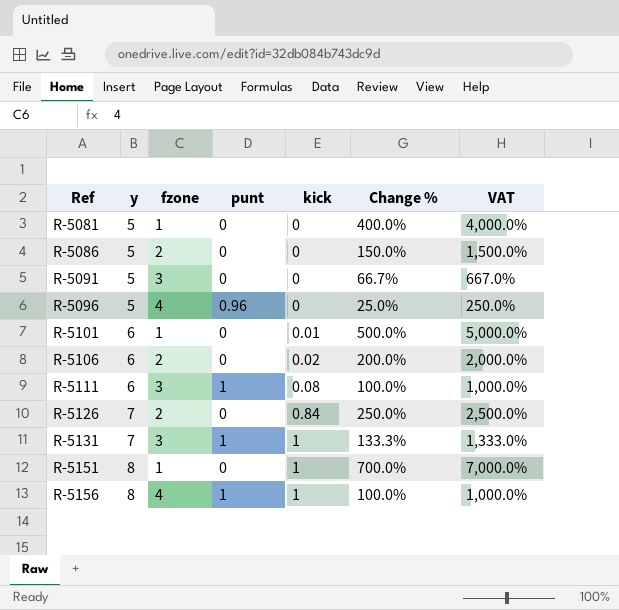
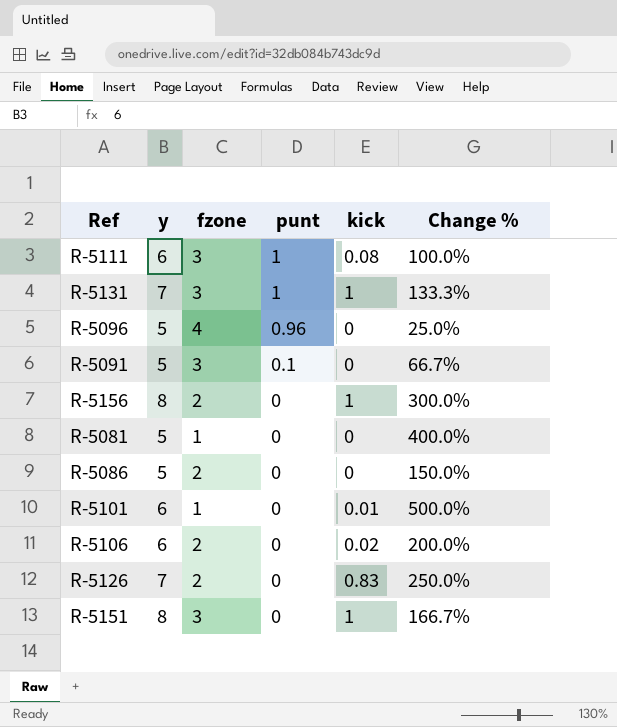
row order: Ref ascending -> punt descending
column VAT | formula: [Change %] * 10 -> none
R-5091 | punt: 0 -> 0.1
R-5156 | fzone: 4 -> 2
R-5156 | punt: 1 -> 0
R-5156 | Change %: 100.0% -> 300.0%
R-5126 | kick: 0.84 -> 0.83
R-5151 | fzone: 1 -> 3
R-5151 | Change %: 700.0% -> 166.7%

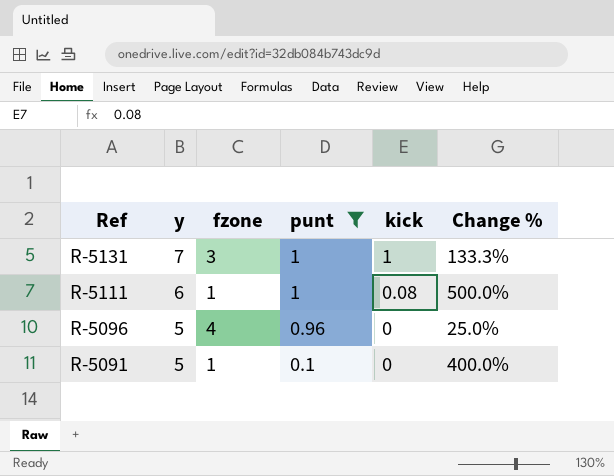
filter: none -> punt != 0
row order: punt descending -> Ref descending
R-5111 | fzone: 3 -> 1
R-5111 | Change %: 100.0% -> 500.0%
R-5091 | fzone: 3 -> 1
R-5091 | Change %: 66.7% -> 400.0%

